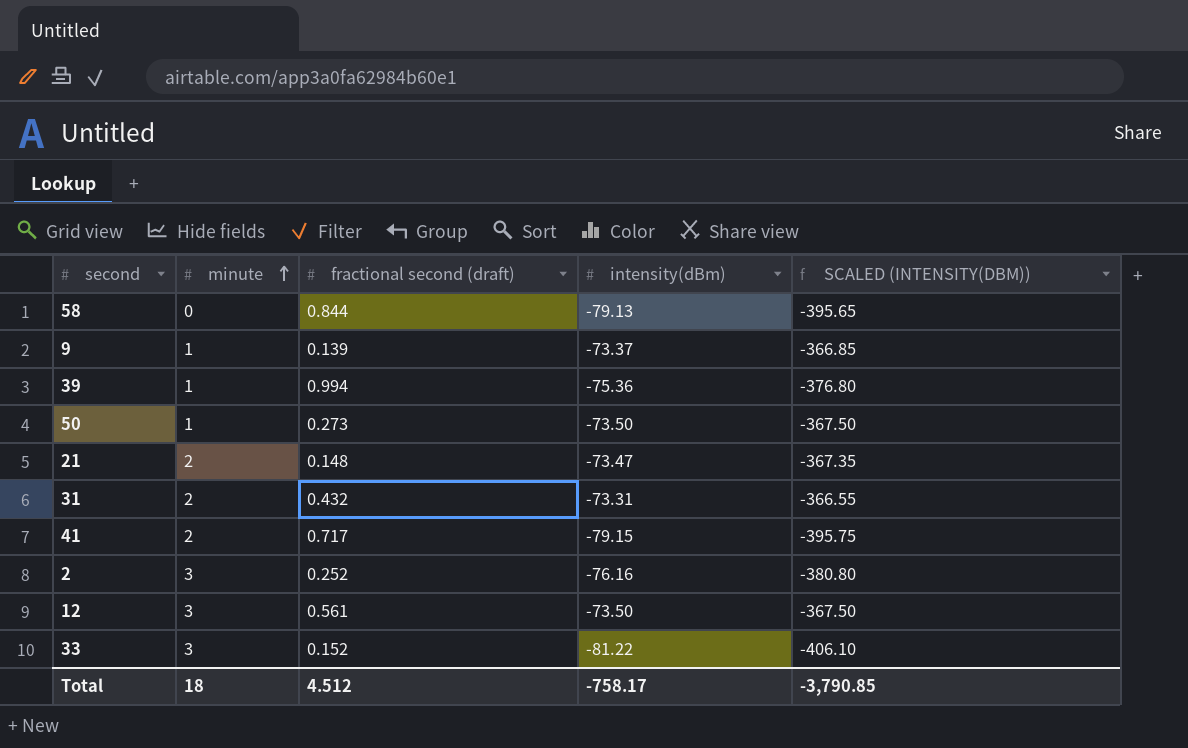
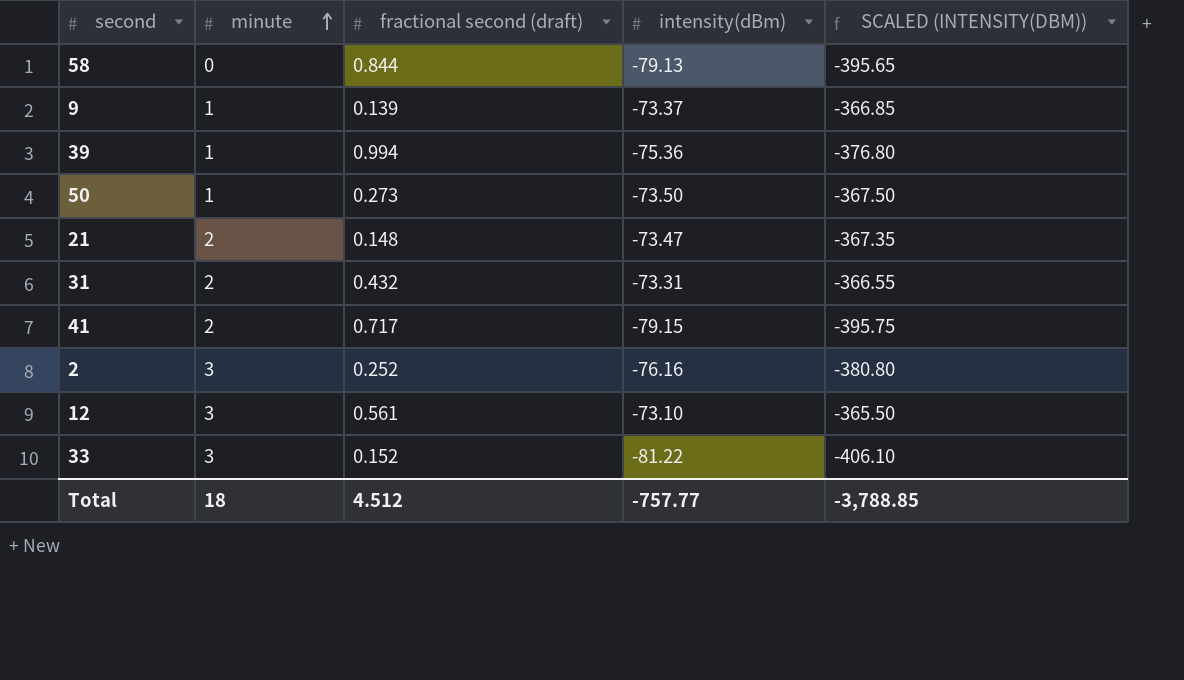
12 | intensity(dBm): -73.50 -> -73.10
12 | SCALED (INTENSITY(DBM)): -367.50 -> -365.50
Total | intensity(dBm): -758.17 -> -757.77
Total | SCALED (INTENSITY(DBM)): -3,790.85 -> -3,788.85

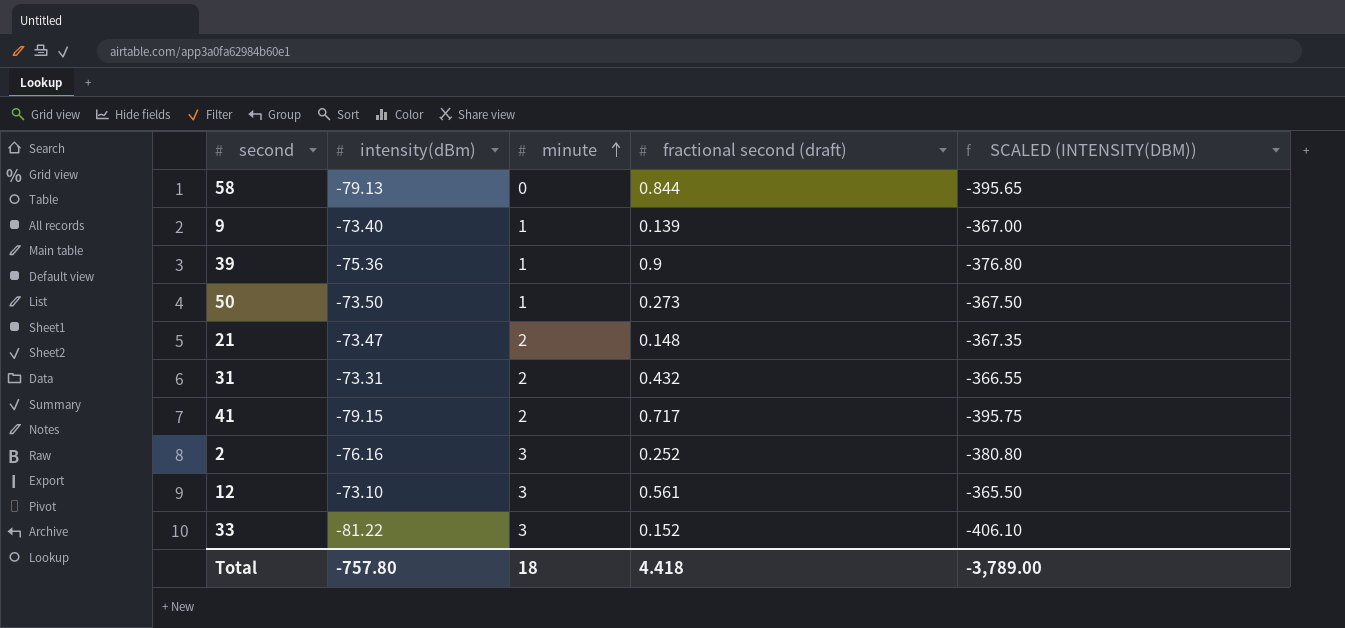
column intensity(dBm) | position: 4 -> 2
9 | intensity(dBm): -73.37 -> -73.40
9 | SCALED (INTENSITY(DBM)): -366.85 -> -367.00
39 | fractional second (draft): 0.994 -> 0.9
Total | intensity(dBm): -757.77 -> -757.80
Total | fractional second (draft): 4.512 -> 4.418
Total | SCALED (INTENSITY(DBM)): -3,788.85 -> -3,789.00

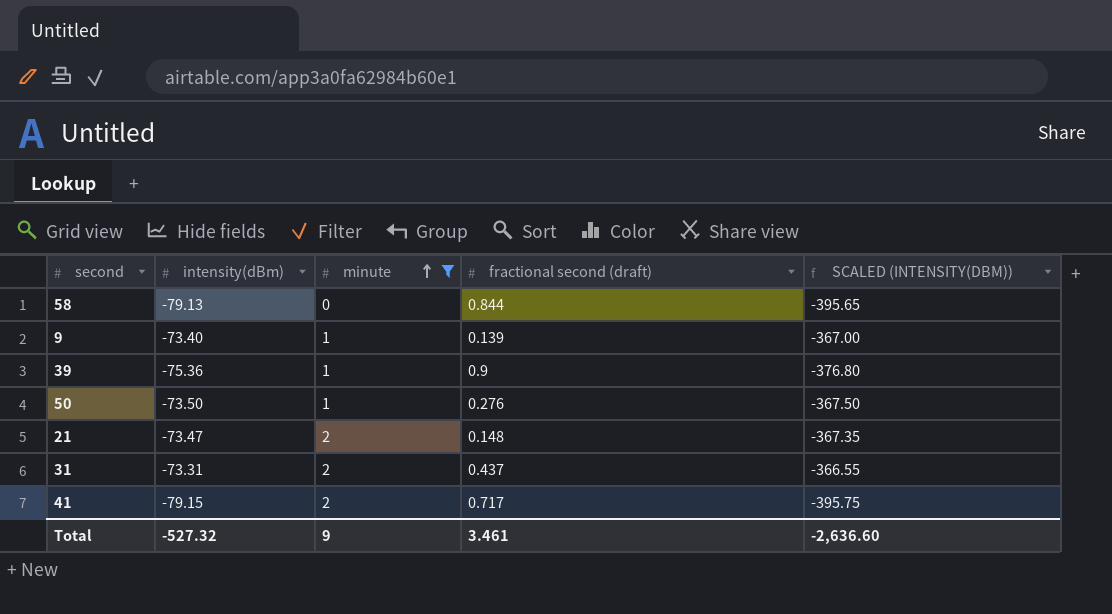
filter: none -> minute != 3
50 | fractional second (draft): 0.273 -> 0.276
31 | fractional second (draft): 0.432 -> 0.437
Total | intensity(dBm): -757.80 -> -527.32
Total | minute: 18 -> 9
Total | fractional second (draft): 4.418 -> 3.461
Total | SCALED (INTENSITY(DBM)): -3,789.00 -> -2,636.60

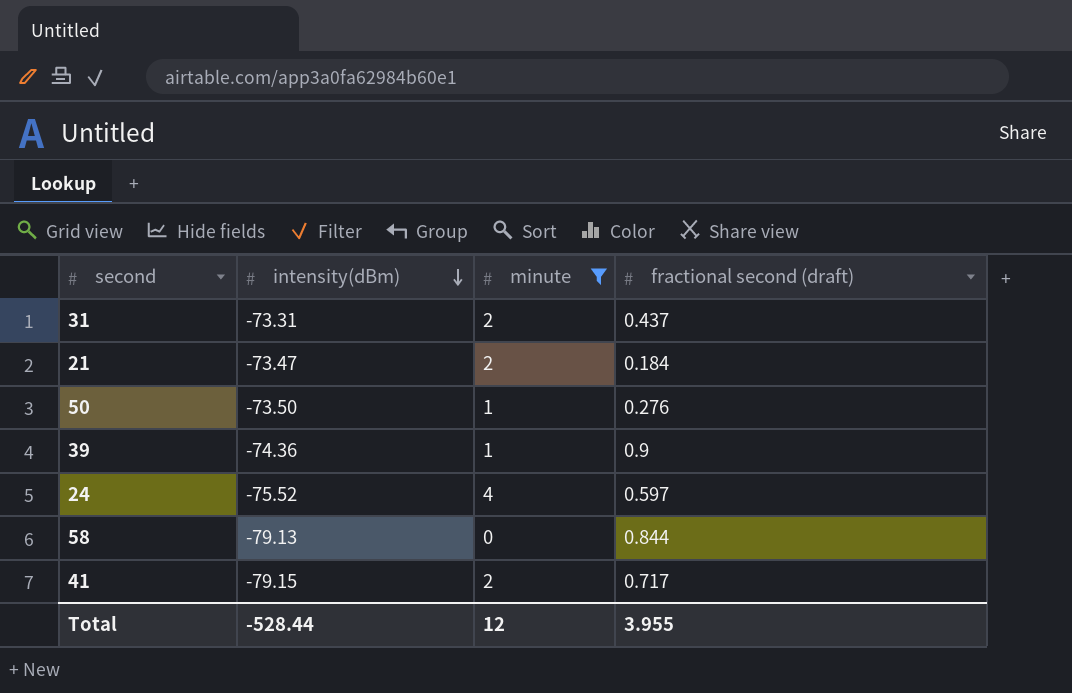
row order: minute ascending -> intensity(dBm) descending
column SCALED (INTENSITY(DBM)) | formula: [intensity(dBm)] * 5 -> none
row 9: -73.40 | 1 | 0.139 | -367.00 -> none
21 | fractional second (draft): 0.148 -> 0.184
39 | intensity(dBm): -75.36 -> -74.36
row 24: none -> -75.52 | 4 | 0.597
Total | intensity(dBm): -527.32 -> -528.44
Total | minute: 9 -> 12
Total | fractional second (draft): 3.461 -> 3.955

